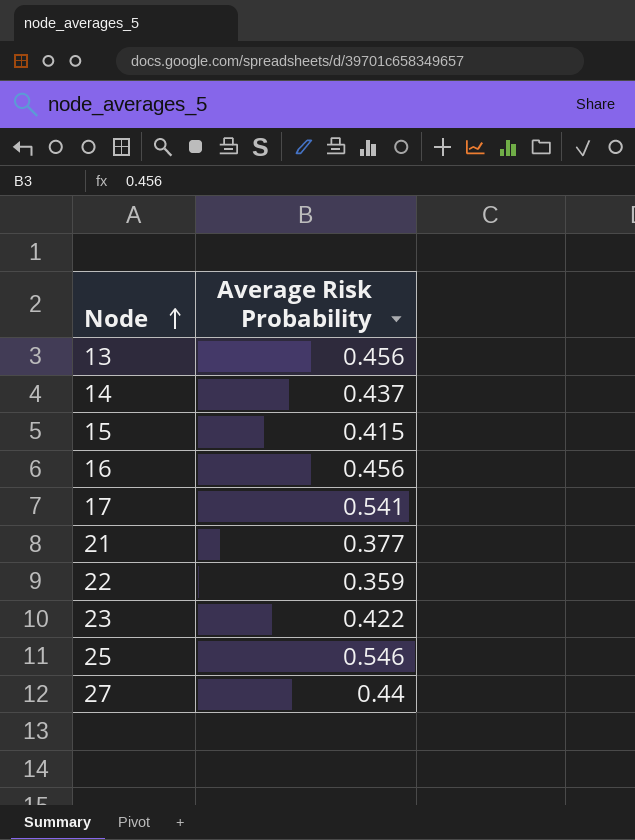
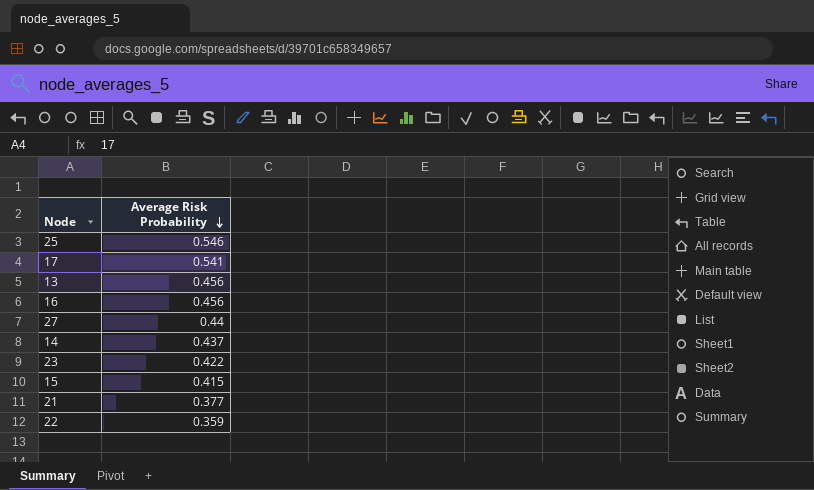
row order: Node ascending -> Average Risk Probability descending

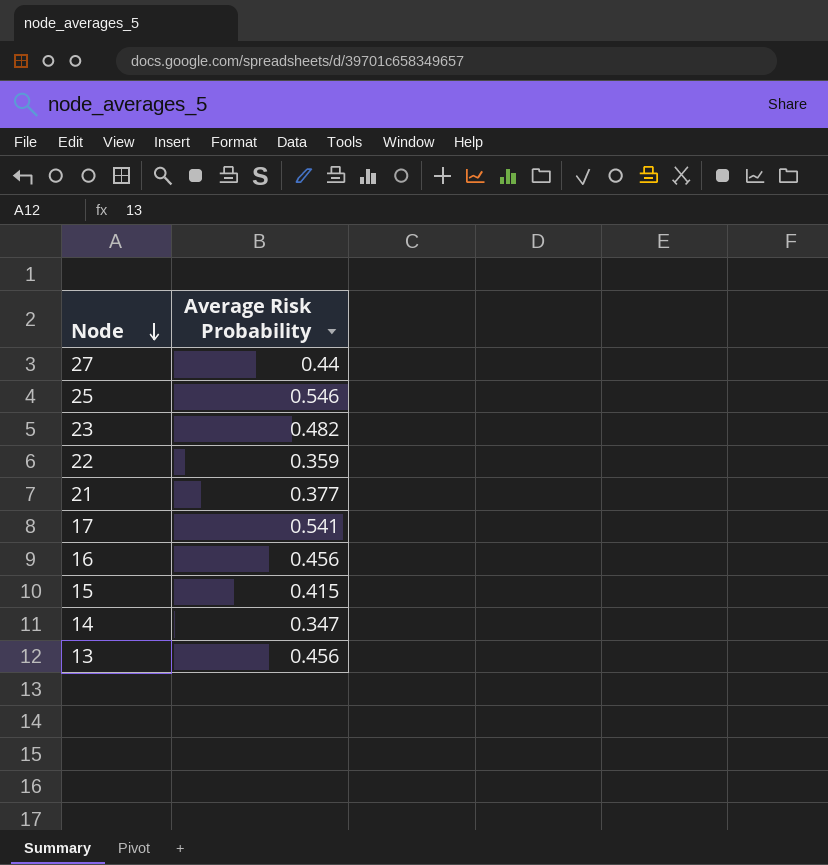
row order: Average Risk Probability descending -> Node descending
23 | Average Risk Probability: 0.422 -> 0.482
14 | Average Risk Probability: 0.437 -> 0.347

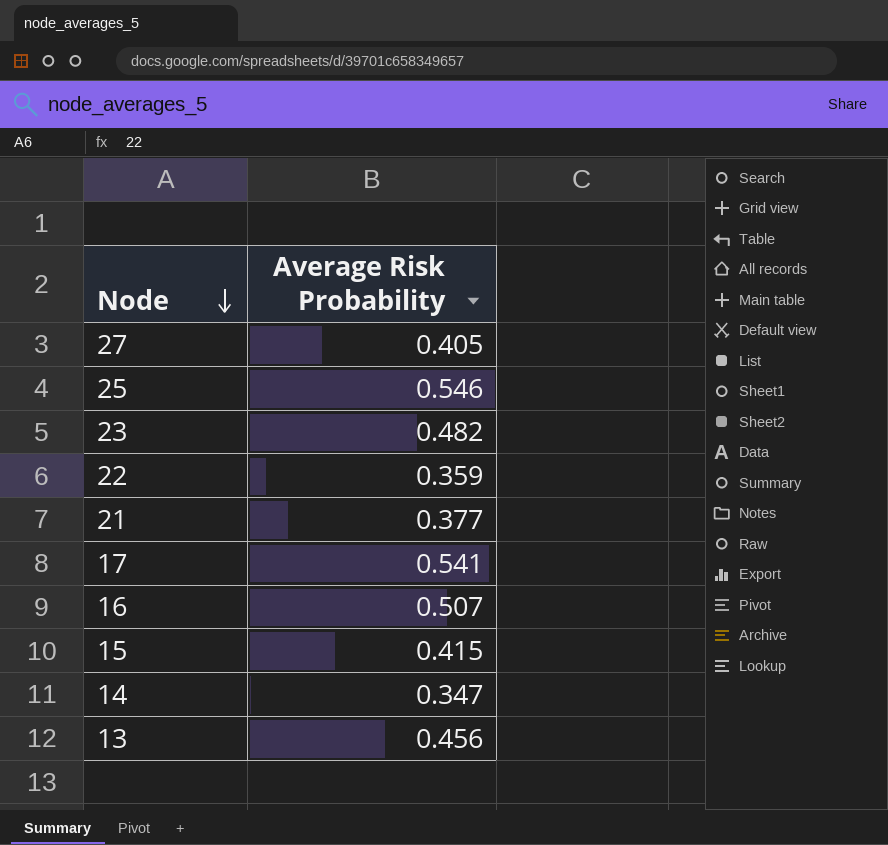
27 | Average Risk Probability: 0.44 -> 0.405
16 | Average Risk Probability: 0.456 -> 0.507

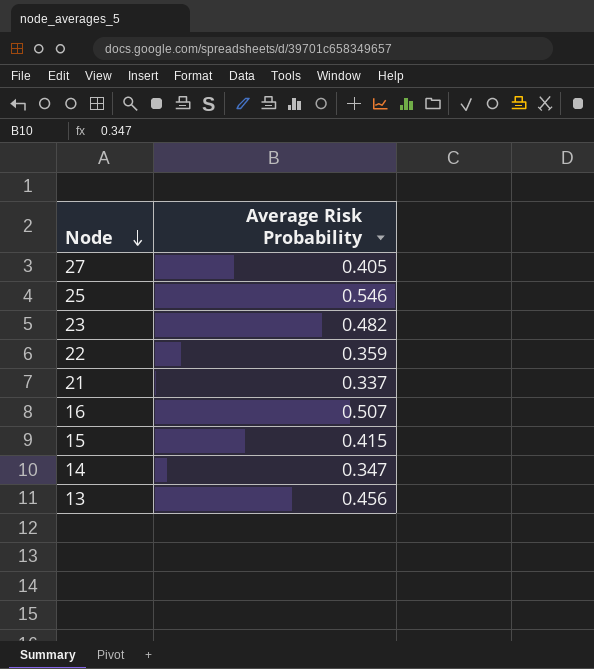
row 17: 0.541 -> none
21 | Average Risk Probability: 0.377 -> 0.337

